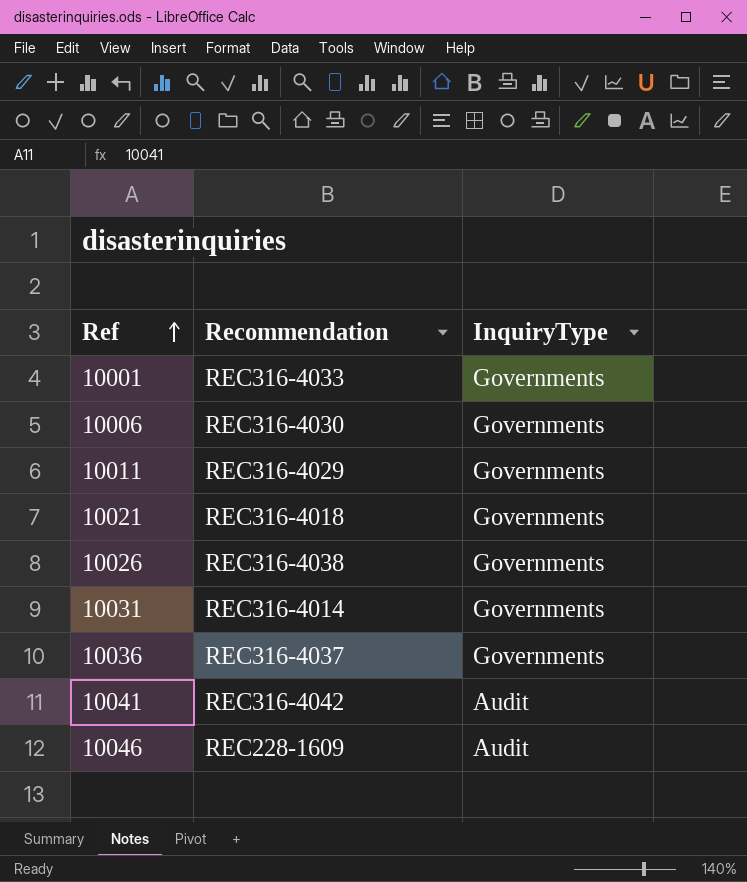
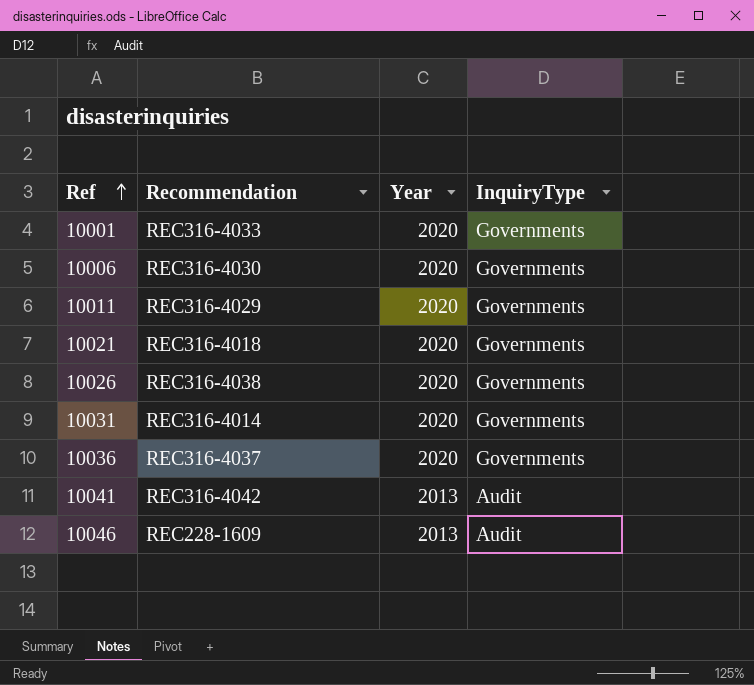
column Year | position: none -> 3

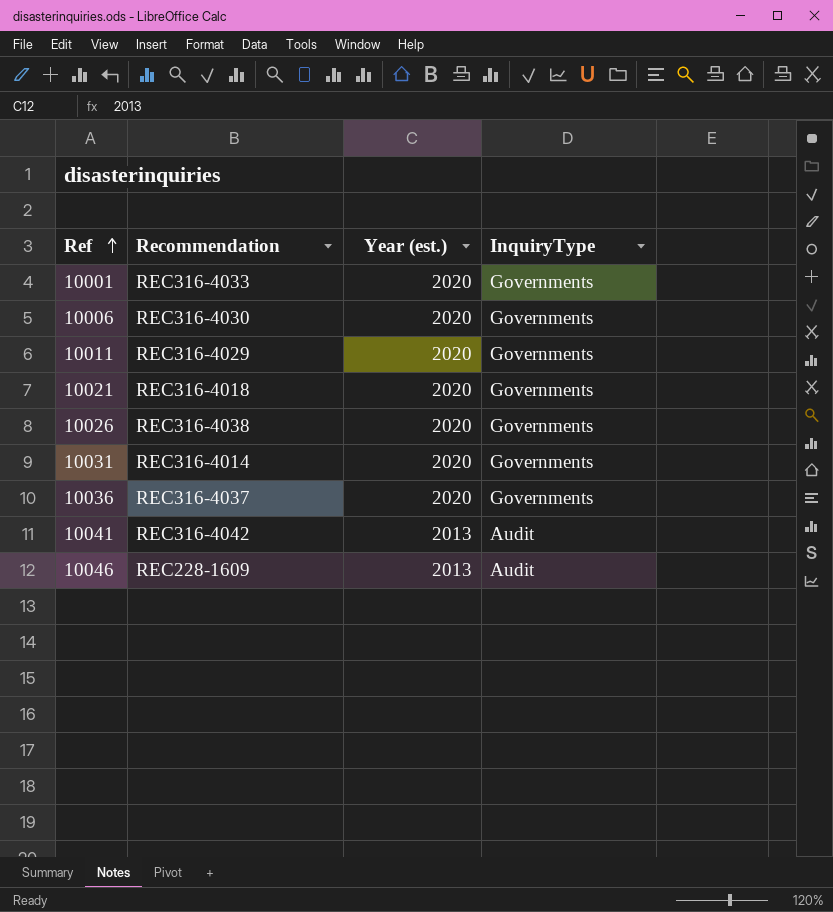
column name: Year -> Year (est.)

